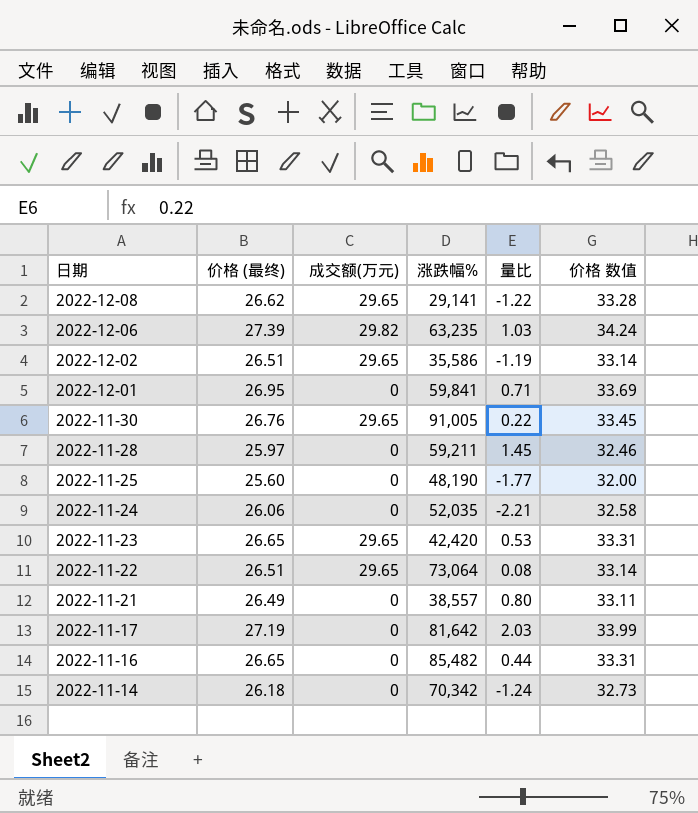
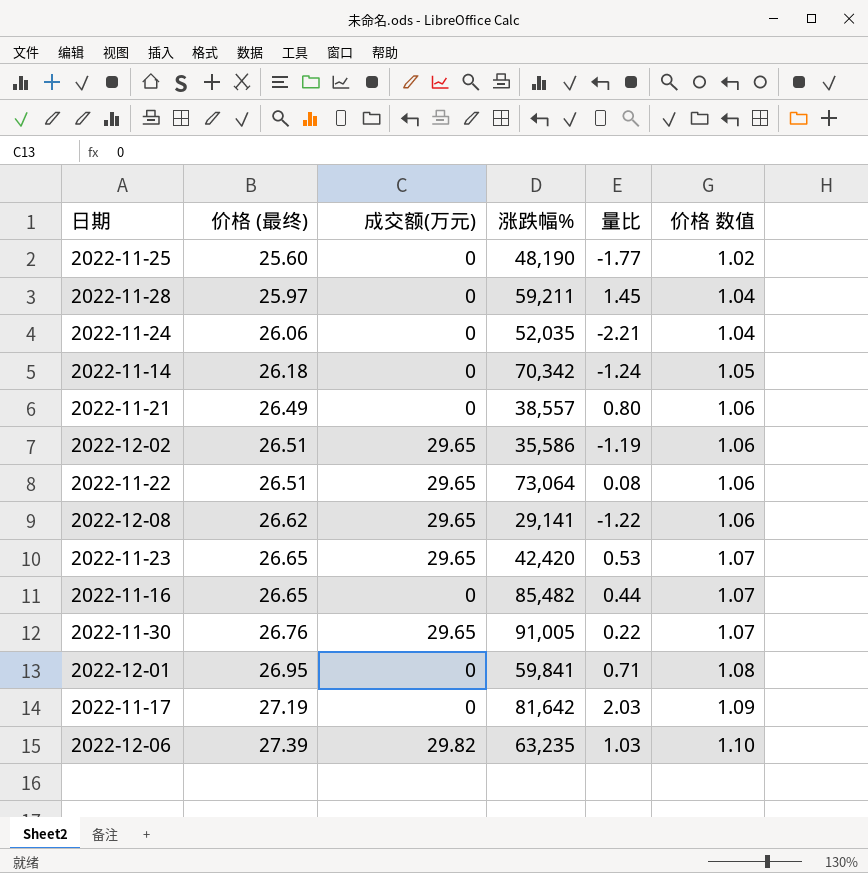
row order: 日期 descending -> 价格 (最终) ascending
column 价格 数值 | formula: [价格 (最终)] * 1.25 -> [价格 (最终)] * 0.04

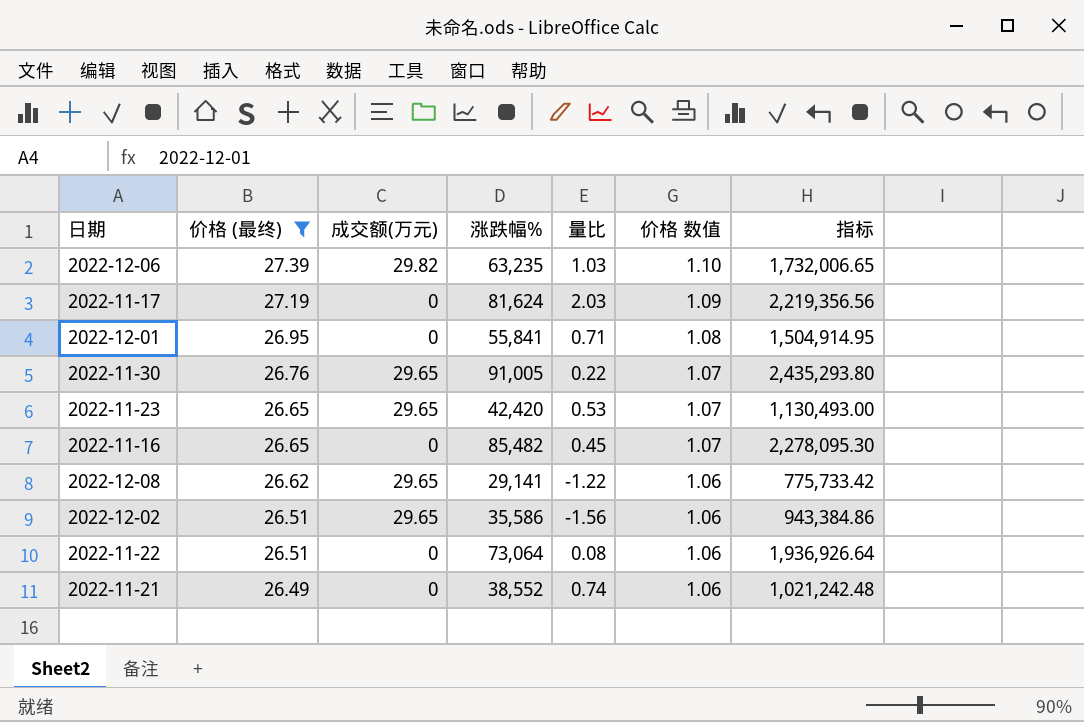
filter: none -> 价格 (最终) >= 26.49
row order: 价格 (最终) ascending -> 价格 (最终) descending
column 指标 | formula: none -> [价格 (最终)] * [涨跌幅%]
2022-11-17 | 涨跌幅%: 81,642 -> 81,624
2022-12-01 | 涨跌幅%: 59,841 -> 55,841
2022-11-16 | 量比: 0.44 -> 0.45
2022-12-02 | 量比: -1.19 -> -1.56
2022-11-22 | 成交额(万元): 29.65 -> 0
2022-11-21 | 涨跌幅%: 38,557 -> 38,552
2022-11-21 | 量比: 0.80 -> 0.74

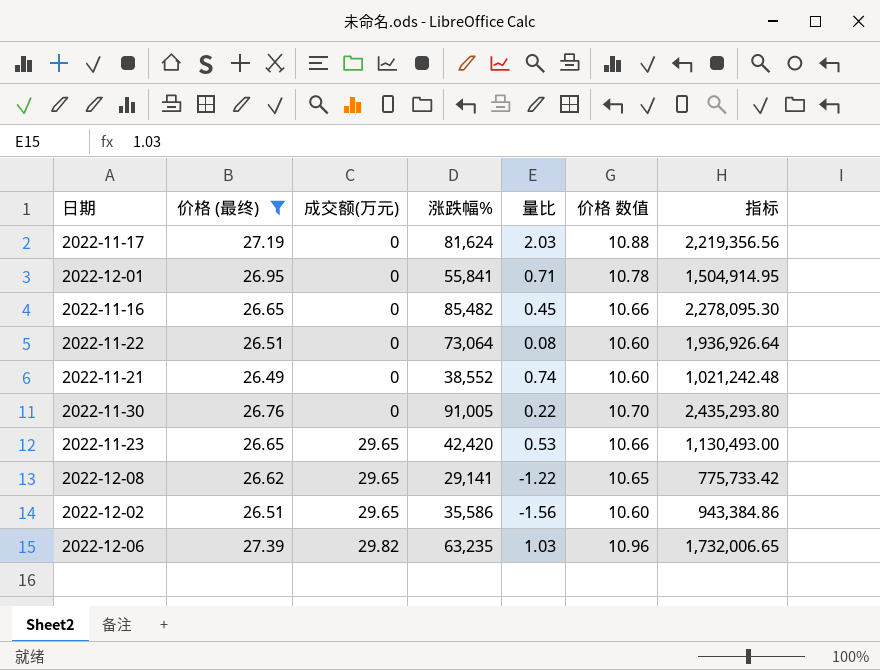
row order: 价格 (最终) descending -> 成交额(万元) ascending
column 价格 数值 | formula: [价格 (最终)] * 0.04 -> [价格 (最终)] * 0.4
2022-11-30 | 成交额(万元): 29.65 -> 0

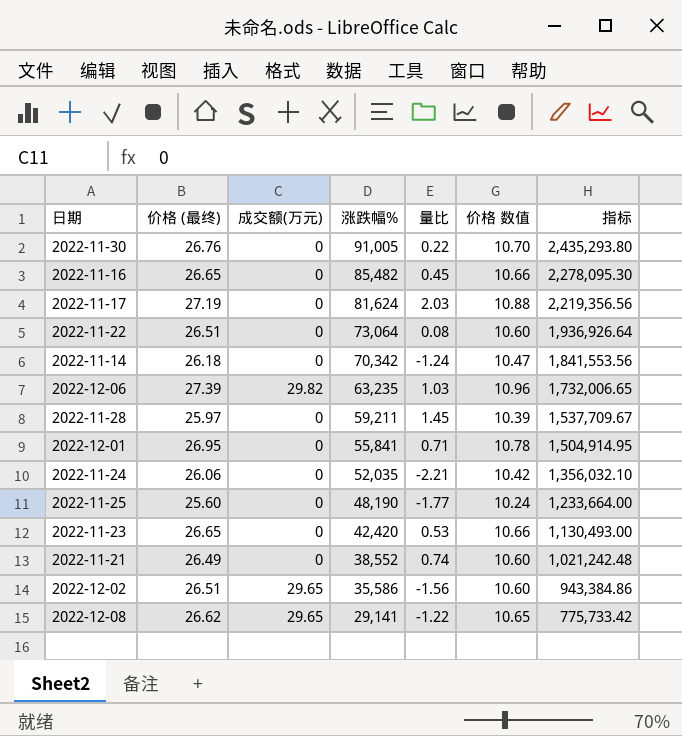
filter: 价格 (最终) >= 26.49 -> none
row order: 成交额(万元) ascending -> 涨跌幅% descending
2022-11-23 | 成交额(万元): 29.65 -> 0

